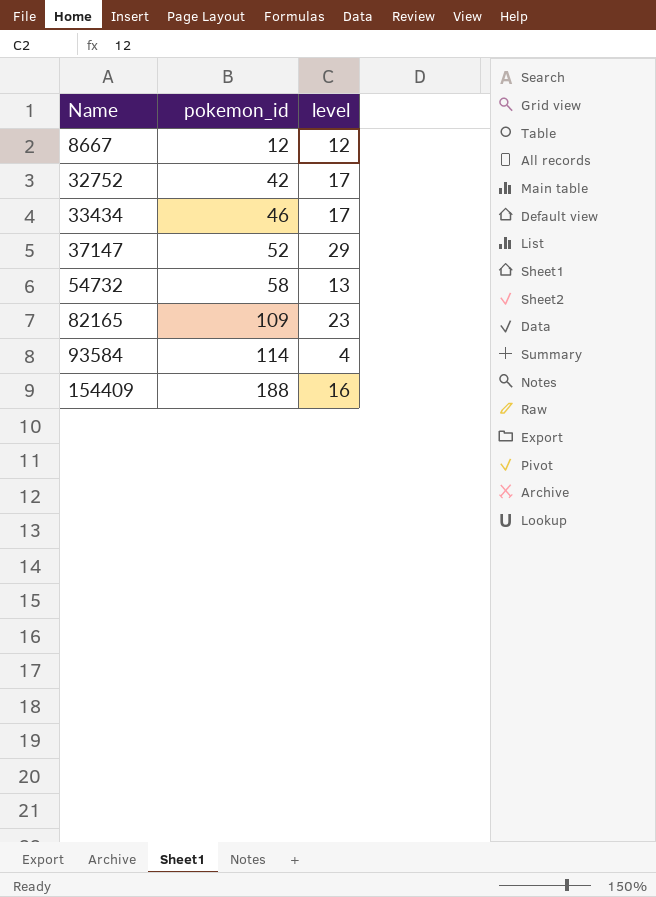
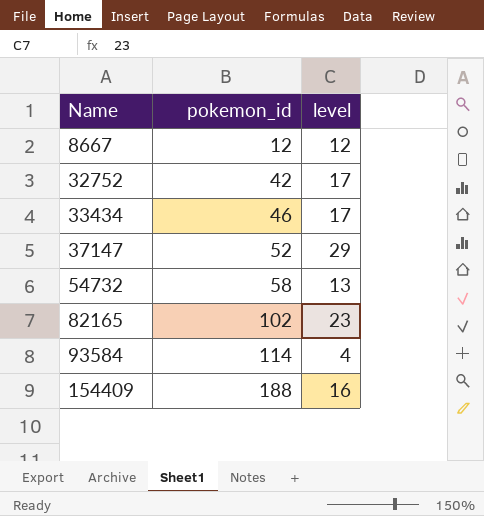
82165 | pokemon_id: 109 -> 102

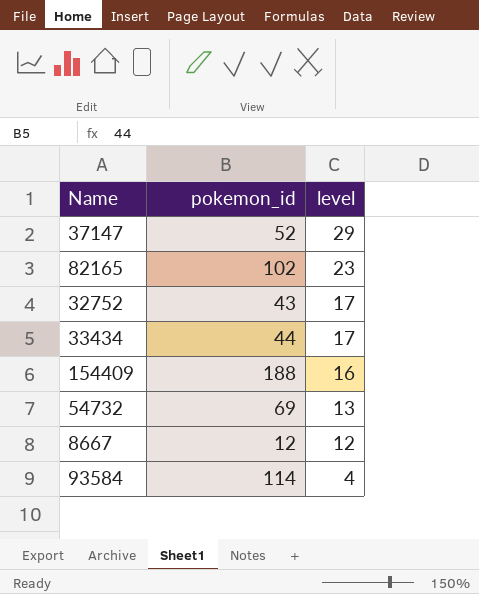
row order: Name ascending -> level descending
32752 | pokemon_id: 42 -> 43
33434 | pokemon_id: 46 -> 44
54732 | pokemon_id: 58 -> 69

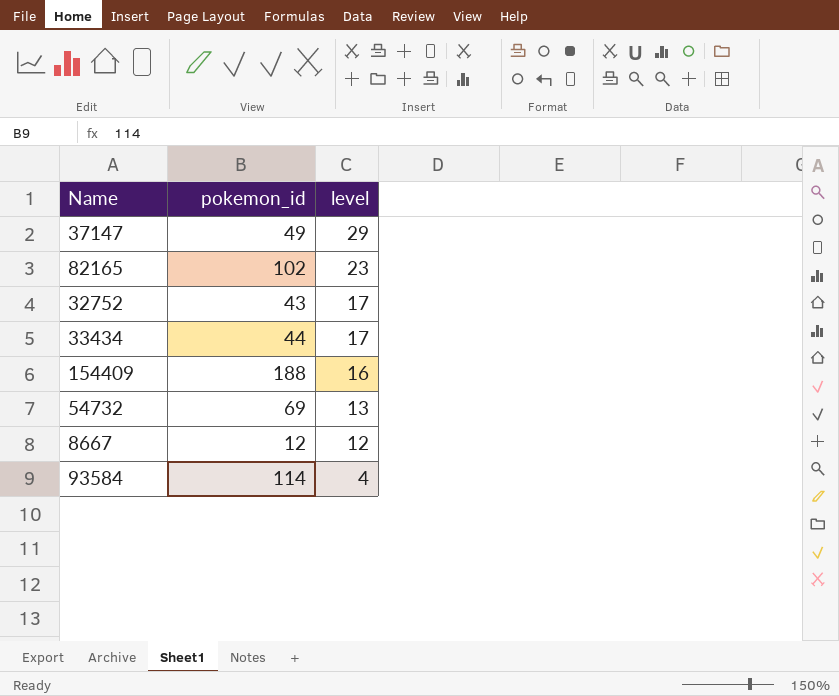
37147 | pokemon_id: 52 -> 49

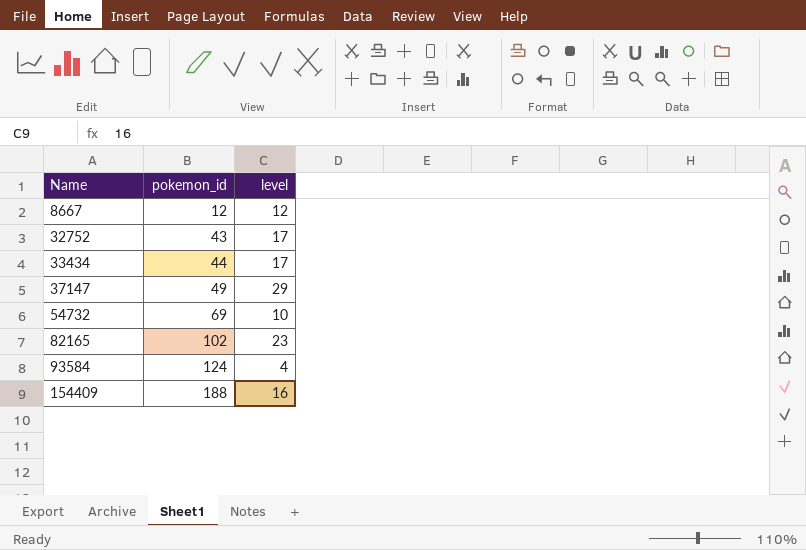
row order: level descending -> Name ascending
54732 | level: 13 -> 10
93584 | pokemon_id: 114 -> 124

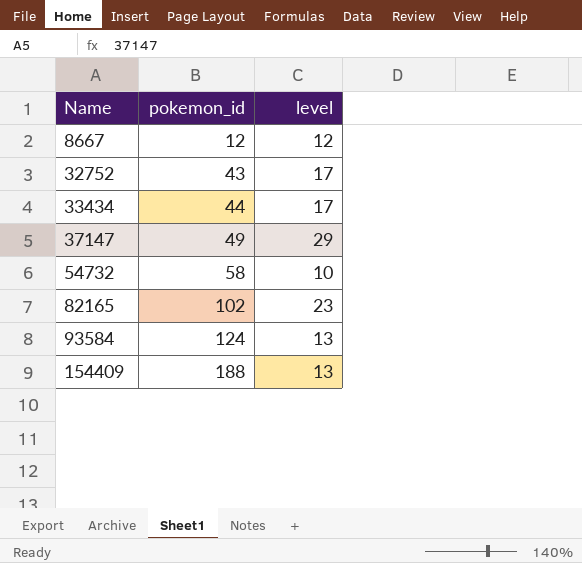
54732 | pokemon_id: 69 -> 58
93584 | level: 4 -> 13
154409 | level: 16 -> 13

